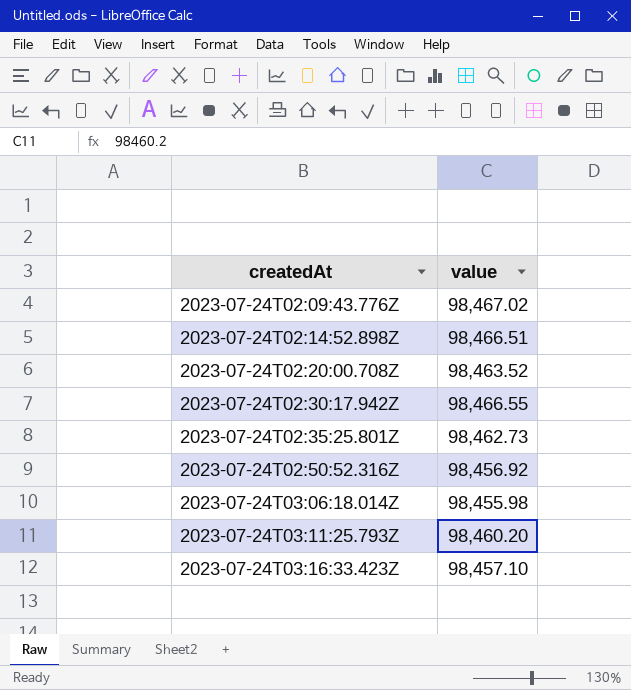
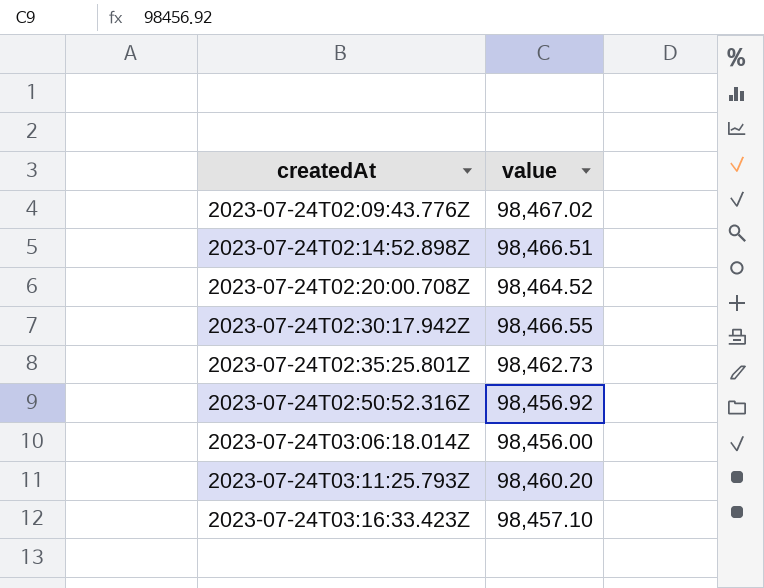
2023-07-24T02:20:00.708Z | value: 98,463.52 -> 98,464.52
2023-07-24T03:06:18.014Z | value: 98,455.98 -> 98,456.00

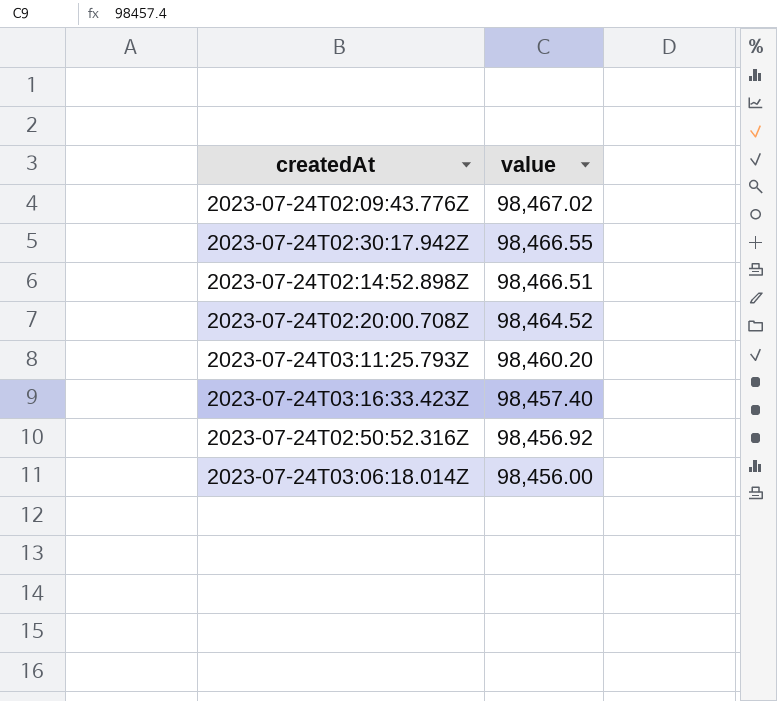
row order: createdAt ascending -> value descending
row 2023-07-24T02:35:25.801Z: 98,462.73 -> none
2023-07-24T03:16:33.423Z | value: 98,457.10 -> 98,457.40

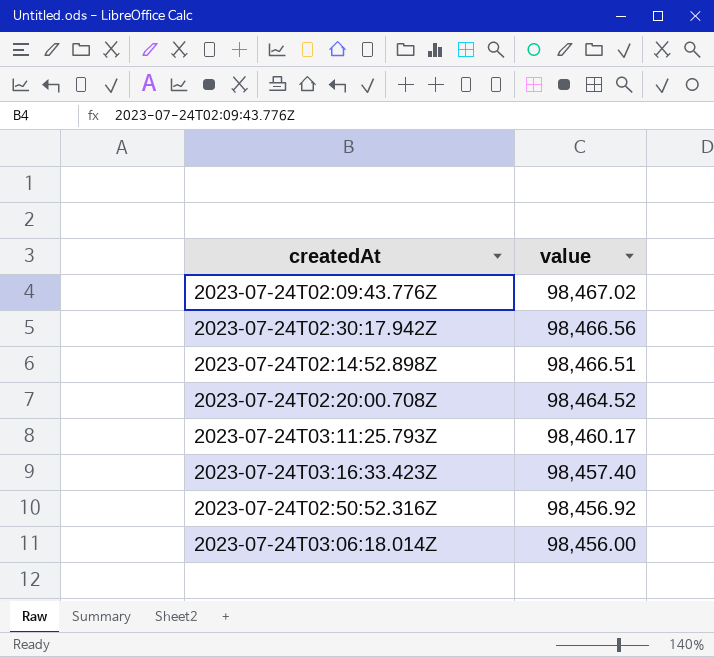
2023-07-24T02:30:17.942Z | value: 98,466.55 -> 98,466.56
2023-07-24T03:11:25.793Z | value: 98,460.20 -> 98,460.17

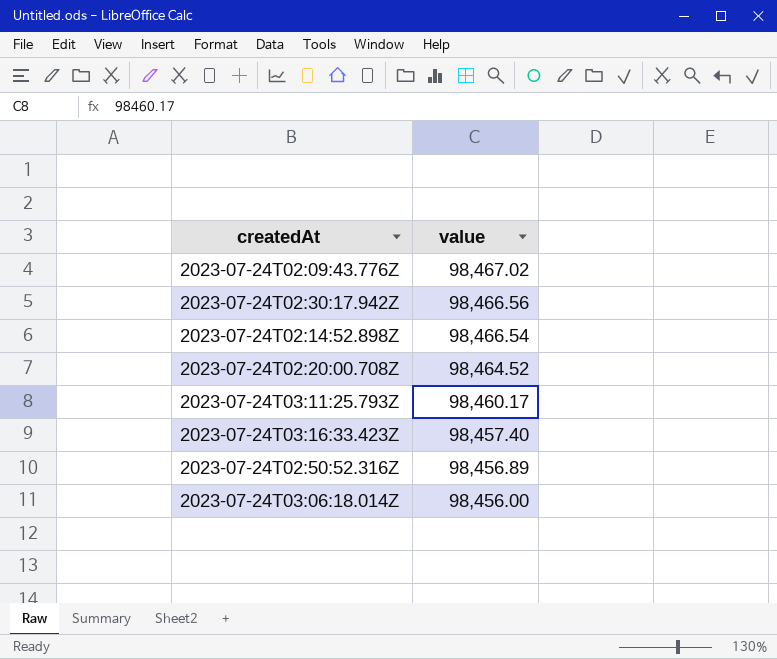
2023-07-24T02:14:52.898Z | value: 98,466.51 -> 98,466.54
2023-07-24T02:50:52.316Z | value: 98,456.92 -> 98,456.89

